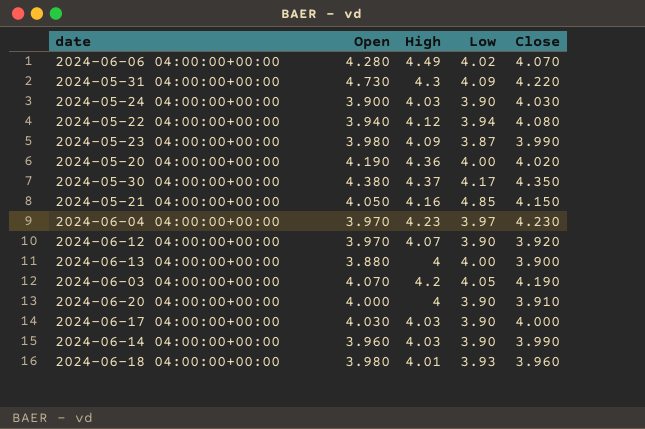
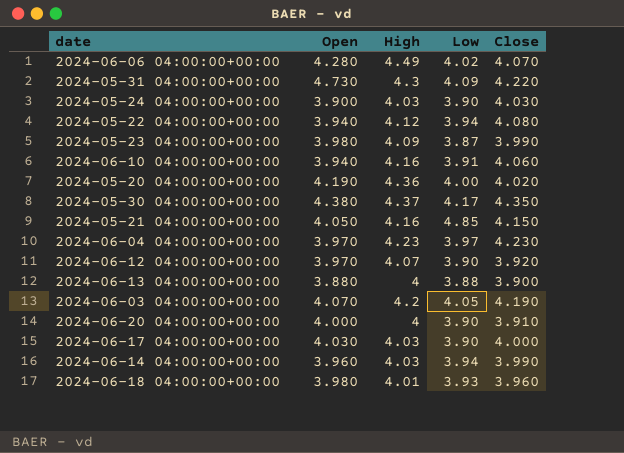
row 2024-06-10 04:00:00+00:00: none -> 3.940 | 4.16 | 3.91 | 4.060
2024-06-13 04:00:00+00:00 | Low: 4.00 -> 3.88
2024-06-14 04:00:00+00:00 | Low: 3.90 -> 3.94

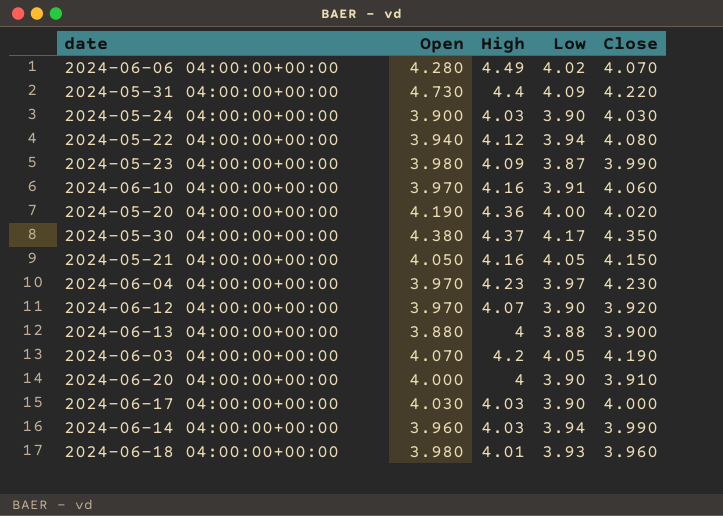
2024-05-31 04:00:00+00:00 | High: 4.3 -> 4.4
2024-06-10 04:00:00+00:00 | Open: 3.940 -> 3.970
2024-05-21 04:00:00+00:00 | Low: 4.85 -> 4.05

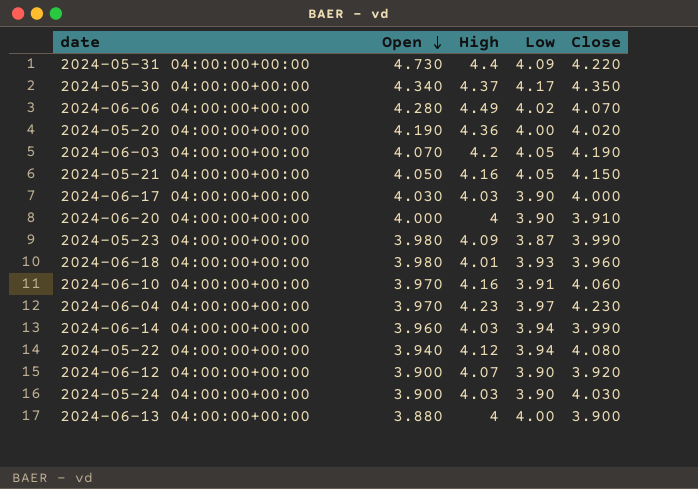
row order: none -> Open descending
2024-05-30 04:00:00+00:00 | Open: 4.380 -> 4.340
2024-06-12 04:00:00+00:00 | Open: 3.970 -> 3.900
2024-06-13 04:00:00+00:00 | Low: 3.88 -> 4.00

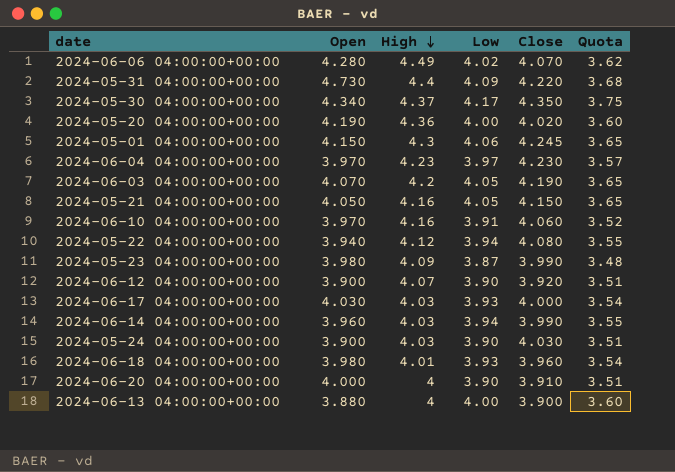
row order: Open descending -> High descending
column Quota | formula: none -> [Low] * 0.9
row 2024-05-01 04:00:00+00:00: none -> 4.150 | 4.3 | 4.06 | 4.245 | 3.65
2024-06-17 04:00:00+00:00 | Low: 3.90 -> 3.93

